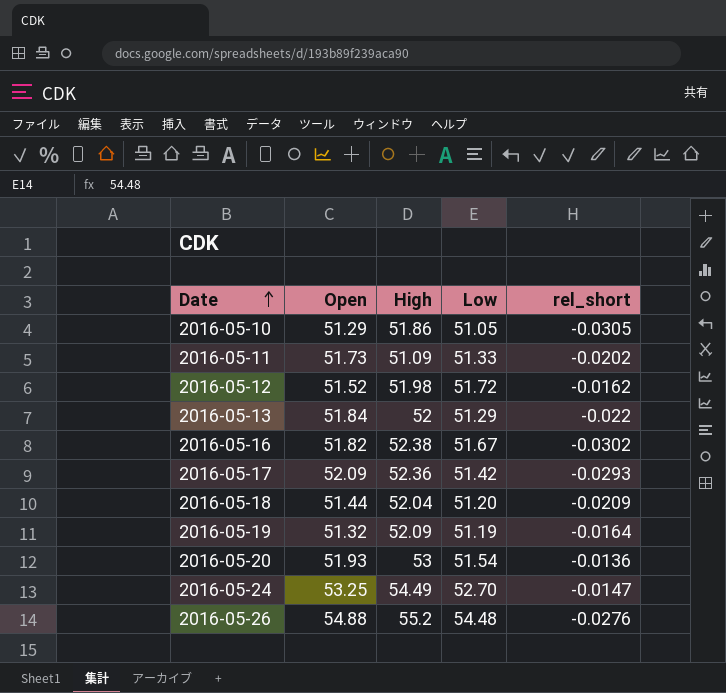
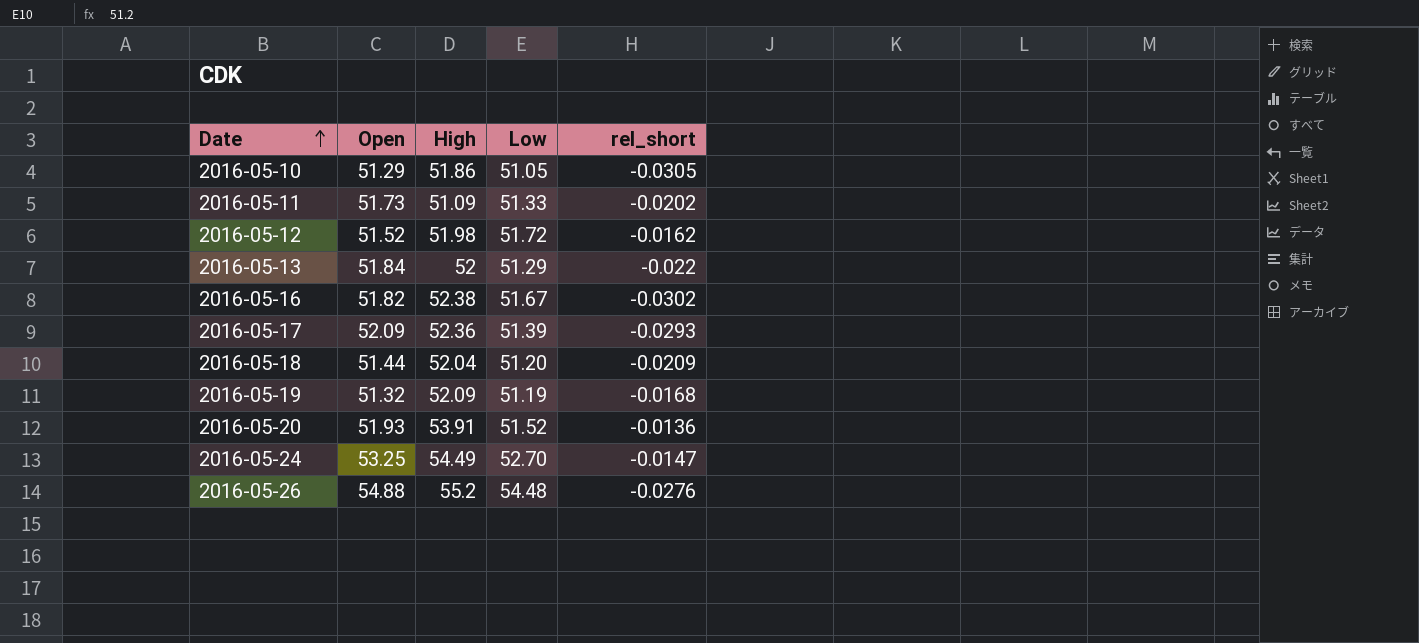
2016-05-17 | Low: 51.42 -> 51.39
2016-05-19 | rel_short: -0.0164 -> -0.0168
2016-05-20 | High: 53 -> 53.91
2016-05-20 | Low: 51.54 -> 51.52

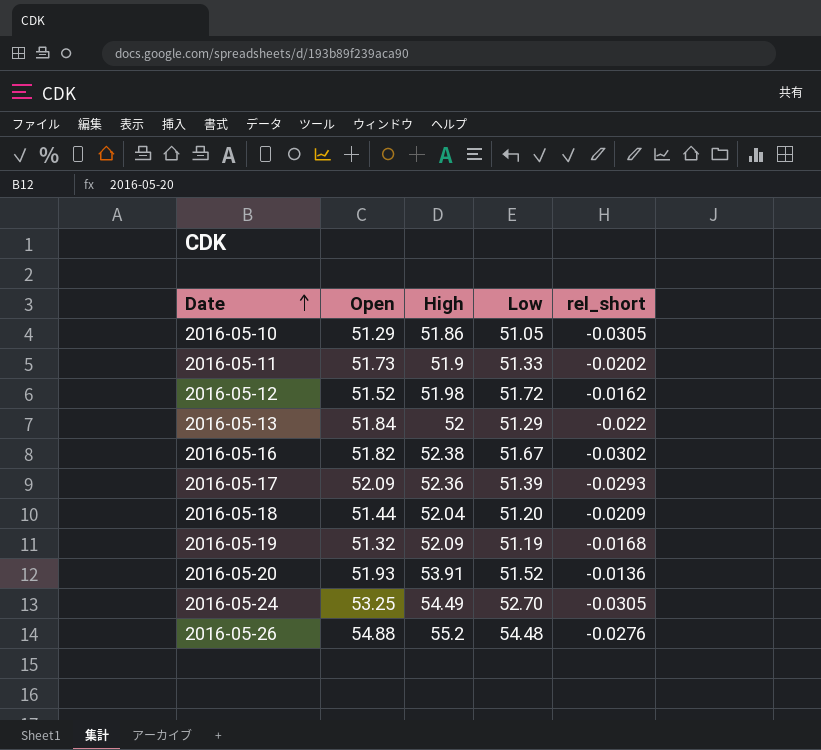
2016-05-11 | High: 51.09 -> 51.9
2016-05-24 | rel_short: -0.0147 -> -0.0305

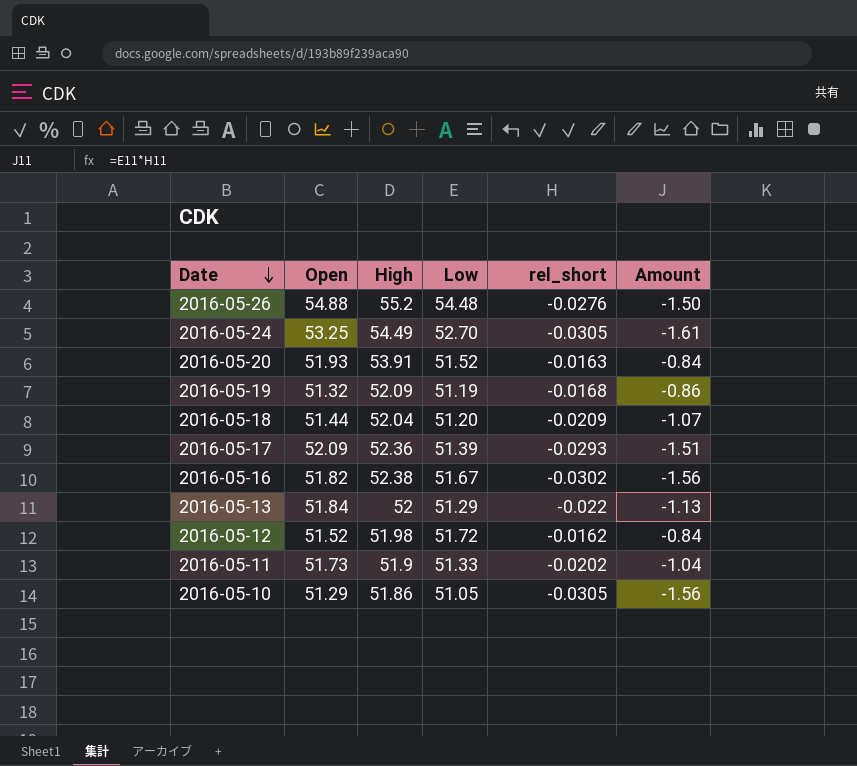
row order: Date ascending -> Date descending
column Amount | formula: none -> [Low] * [rel_short]
2016-05-20 | rel_short: -0.0136 -> -0.0163

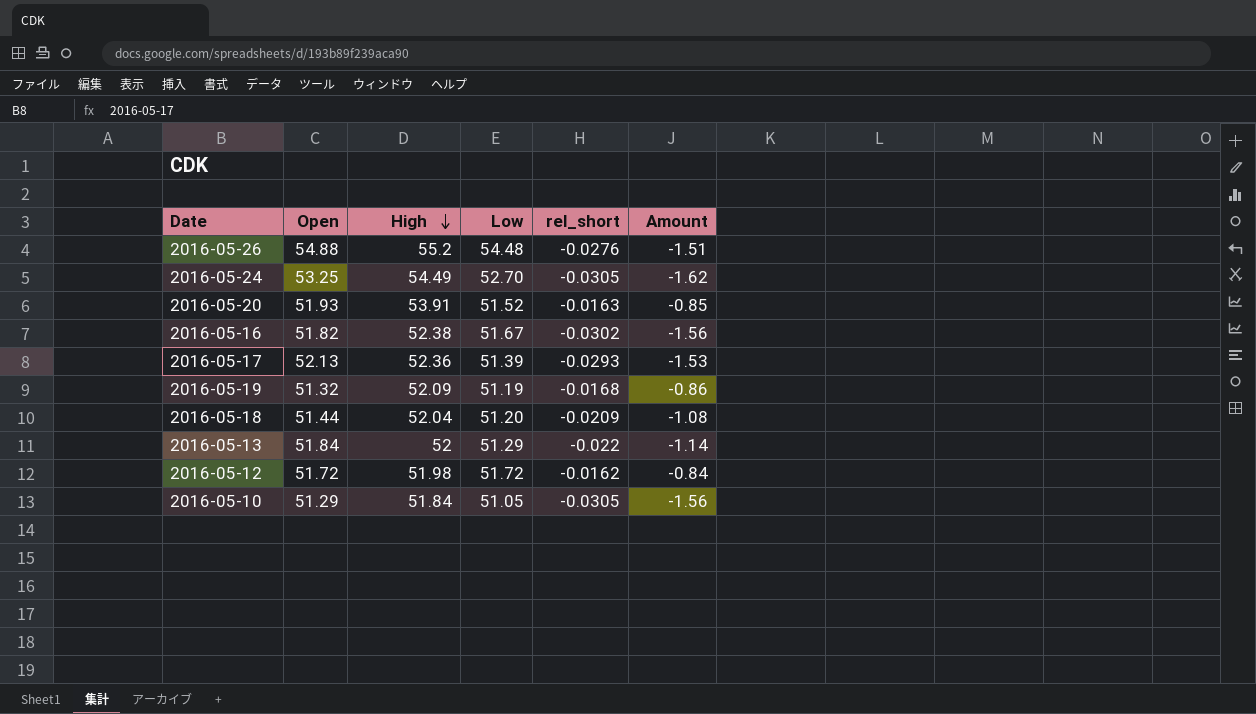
row order: Date descending -> High descending
column Amount | formula: [Low] * [rel_short] -> [Open] * [rel_short]
row 2016-05-11: 51.73 | 51.9 | 51.33 | -0.0202 | -1.04 -> none
2016-05-17 | Open: 52.09 -> 52.13
2016-05-12 | Open: 51.52 -> 51.72
2016-05-10 | High: 51.86 -> 51.84

